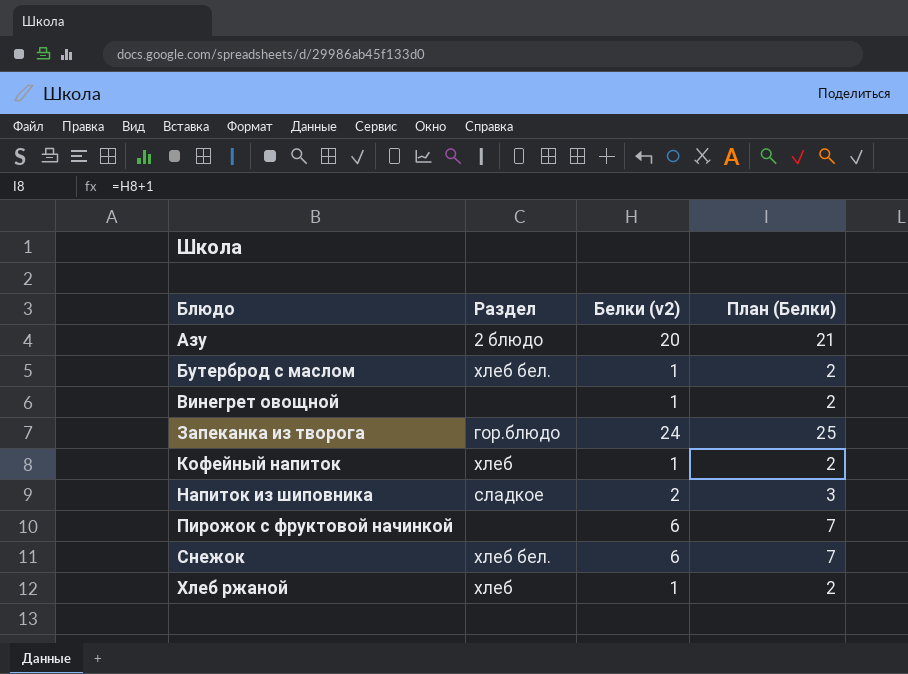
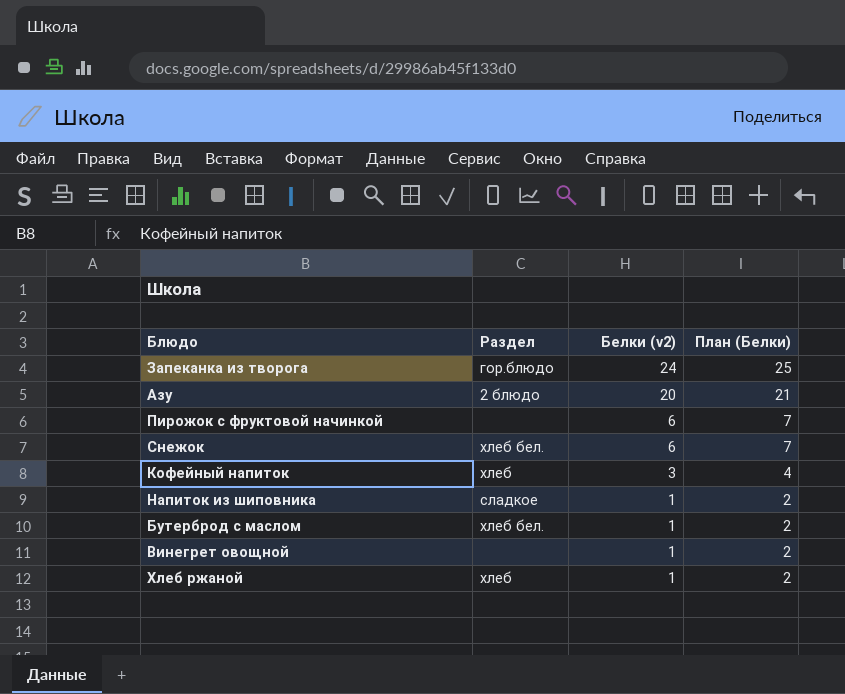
row order: Блюдо ascending -> Белки (v2) descending
Кофейный напиток | Белки (v2): 1 -> 3
Кофейный напиток | План (Белки): 2 -> 4
Напиток из шиповника | Белки (v2): 2 -> 1
Напиток из шиповника | План (Белки): 3 -> 2

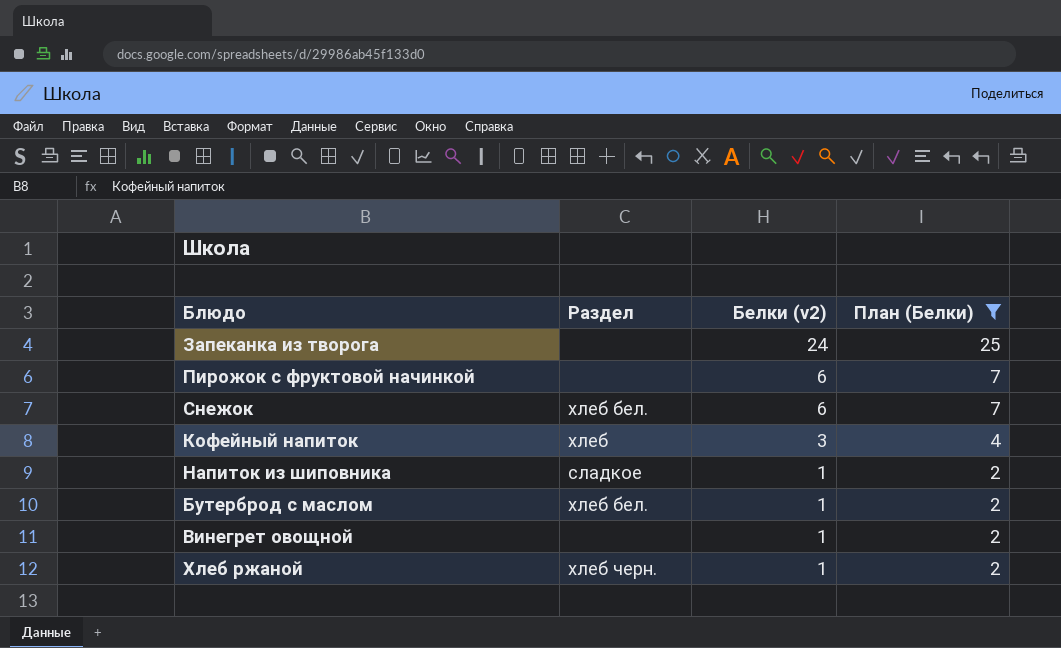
filter: none -> План (Белки) != 21
Запеканка из творога | Раздел: гор.блюдо -> none
Хлеб ржаной | Раздел: хлеб -> хлеб черн.

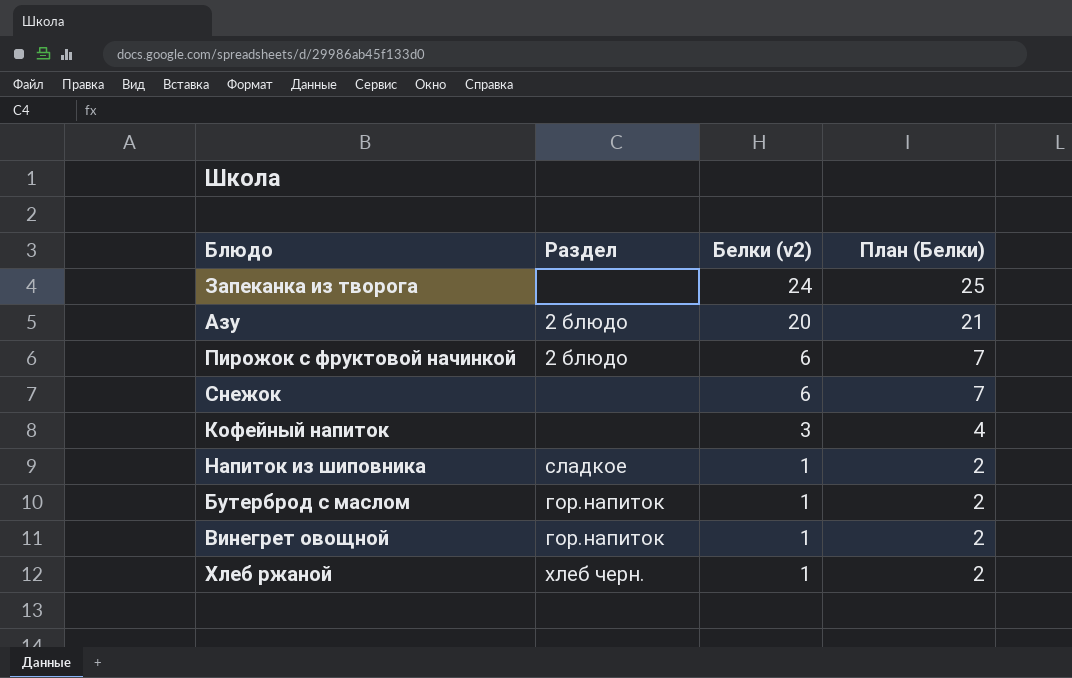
filter: План (Белки) != 21 -> none
Пирожок с фруктовой начинкой | Раздел: none -> 2 блюдо
Снежок | Раздел: хлеб бел. -> none
Кофейный напиток | Раздел: хлеб -> none
Бутерброд с маслом | Раздел: хлеб бел. -> гор.напиток
Винегрет овощной | Раздел: none -> гор.напиток

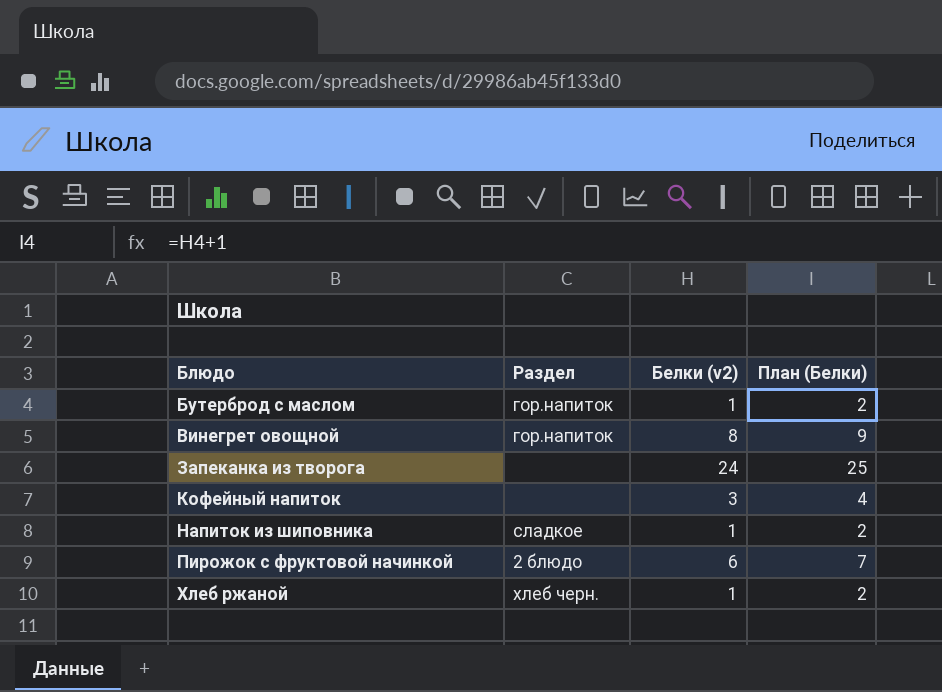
row order: Белки (v2) descending -> Блюдо ascending
row Азу: 2 блюдо | 20 | 21 -> none
row Снежок: none | 6 | 7 -> none
Винегрет овощной | Белки (v2): 1 -> 8
Винегрет овощной | План (Белки): 2 -> 9

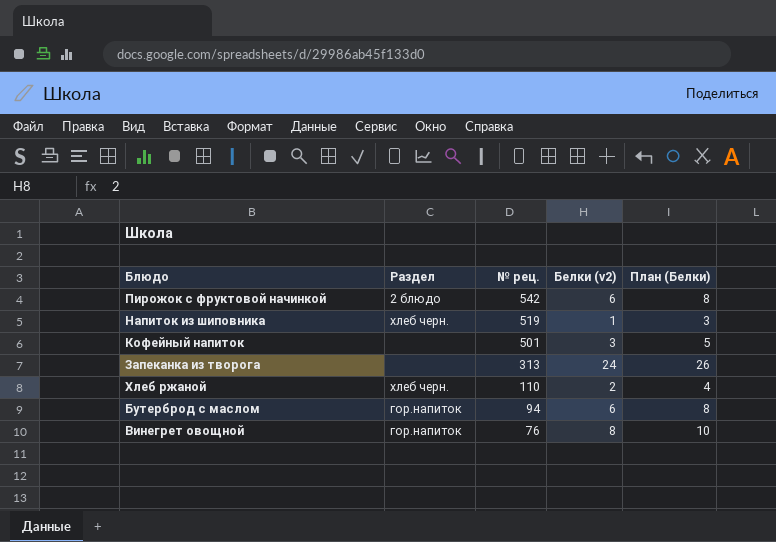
row order: Блюдо ascending -> № рец. descending
column № рец. | position: none -> 3
column План (Белки) | formula: [Белки (v2)] + 1 -> [Белки (v2)] + 2
Напиток из шиповника | Раздел: сладкое -> хлеб черн.
Хлеб ржаной | Белки (v2): 1 -> 2
Бутерброд с маслом | Белки (v2): 1 -> 6

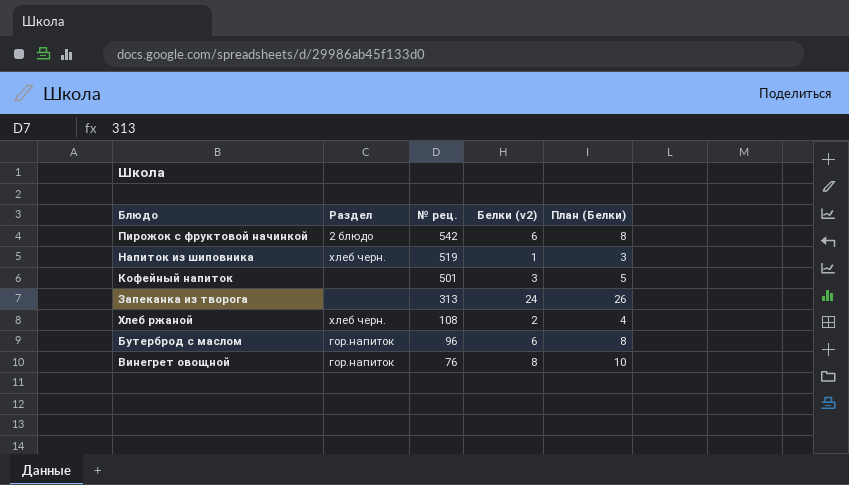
Хлеб ржаной | № рец.: 110 -> 108
Бутерброд с маслом | № рец.: 94 -> 96

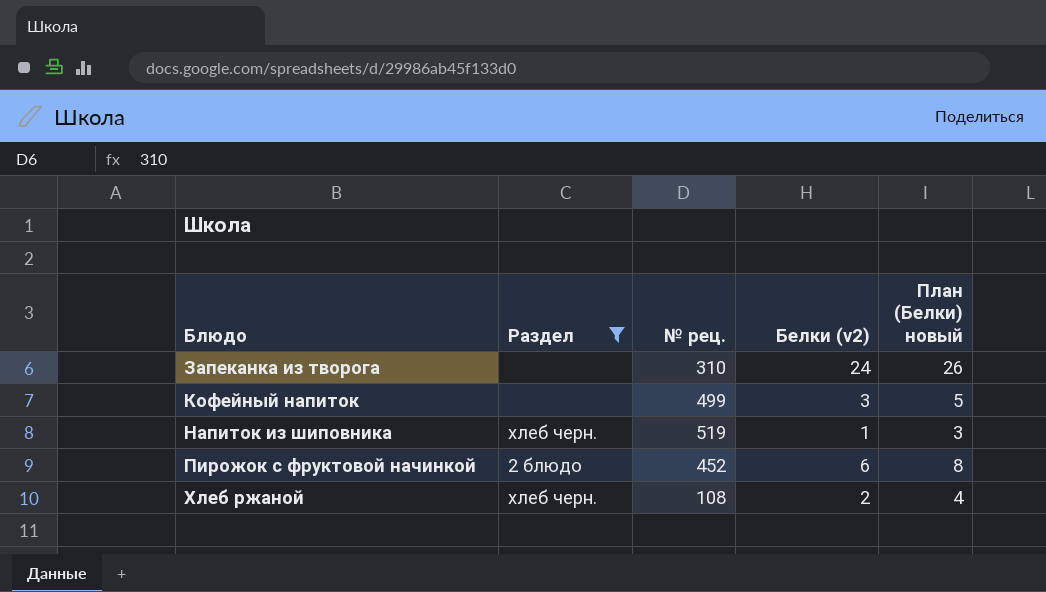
filter: none -> Раздел != гор.напиток
row order: № рец. descending -> Блюдо ascending
column name: План (Белки) -> План (Белки) новый
Запеканка из творога | № рец.: 313 -> 310
Кофейный напиток | № рец.: 501 -> 499
Пирожок с фруктовой начинкой | № рец.: 542 -> 452

